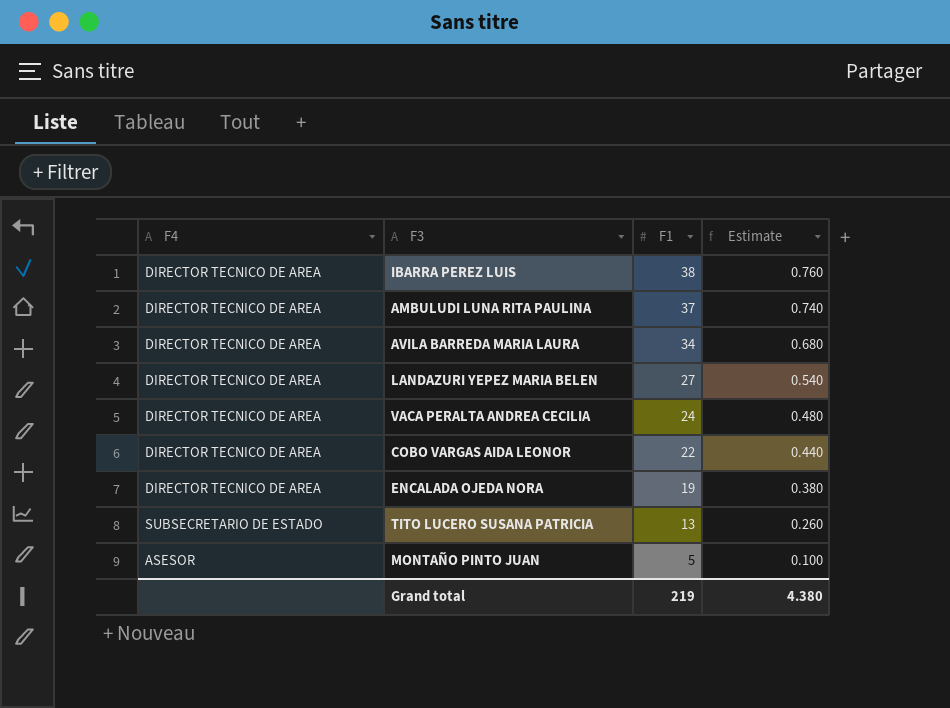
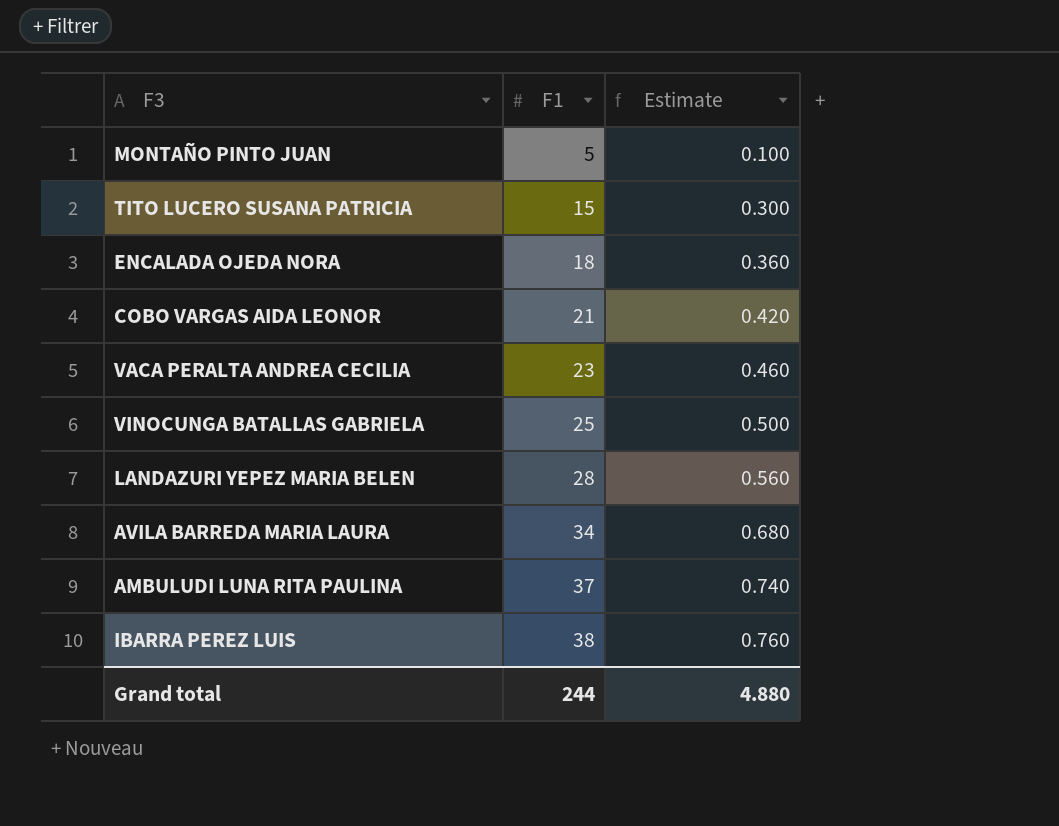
row order: F1 descending -> F1 ascending
column F4 | position: 1 -> none
TITO LUCERO SUSANA PATRICIA | F1: 13 -> 15
TITO LUCERO SUSANA PATRICIA | Estimate: 0.260 -> 0.300
ENCALADA OJEDA NORA | F1: 19 -> 18
ENCALADA OJEDA NORA | Estimate: 0.380 -> 0.360
COBO VARGAS AIDA LEONOR | F1: 22 -> 21
COBO VARGAS AIDA LEONOR | Estimate: 0.440 -> 0.420
VACA PERALTA ANDREA CECILIA | F1: 24 -> 23
VACA PERALTA ANDREA CECILIA | Estimate: 0.480 -> 0.460
row VINOCUNGA BATALLAS GABRIELA: none -> 25 | 0.500
LANDAZURI YEPEZ MARIA BELEN | F1: 27 -> 28
LANDAZURI YEPEZ MARIA BELEN | Estimate: 0.540 -> 0.560
Grand total | F1: 219 -> 244
Grand total | Estimate: 4.380 -> 4.880

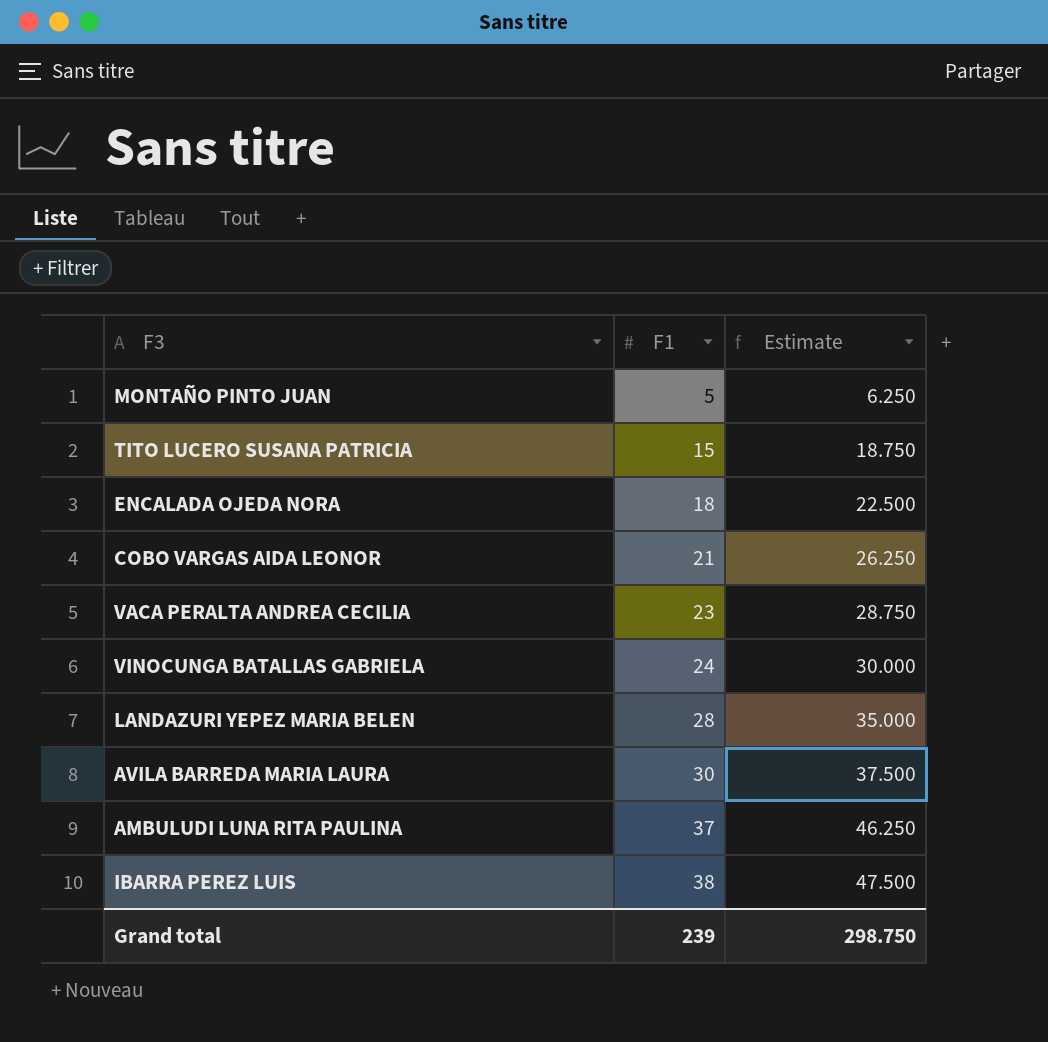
column Estimate | formula: [F1] * 0.02 -> [F1] * 1.25
VINOCUNGA BATALLAS GABRIELA | F1: 25 -> 24
AVILA BARREDA MARIA LAURA | F1: 34 -> 30
Grand total | F1: 244 -> 239
Grand total | Estimate: 4.880 -> 298.750

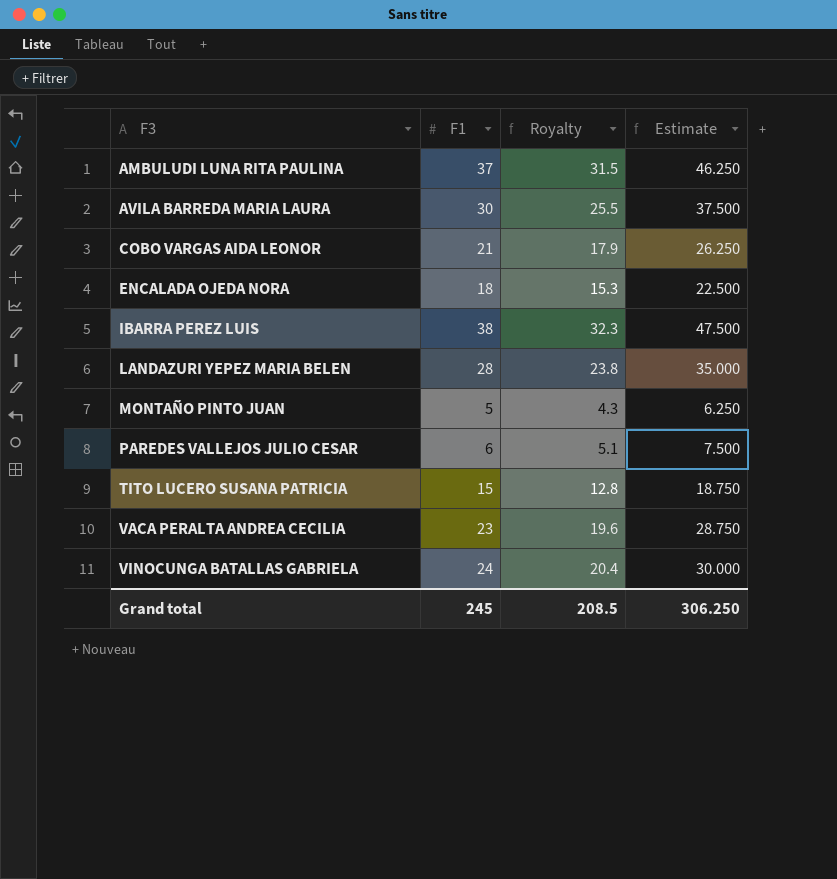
row order: F1 ascending -> F3 ascending
column Royalty | formula: none -> [F1] * 0.85
row PAREDES VALLEJOS JULIO CESAR: none -> 6 | 5.1 | 7.500
Grand total | F1: 239 -> 245
Grand total | Estimate: 298.750 -> 306.250

